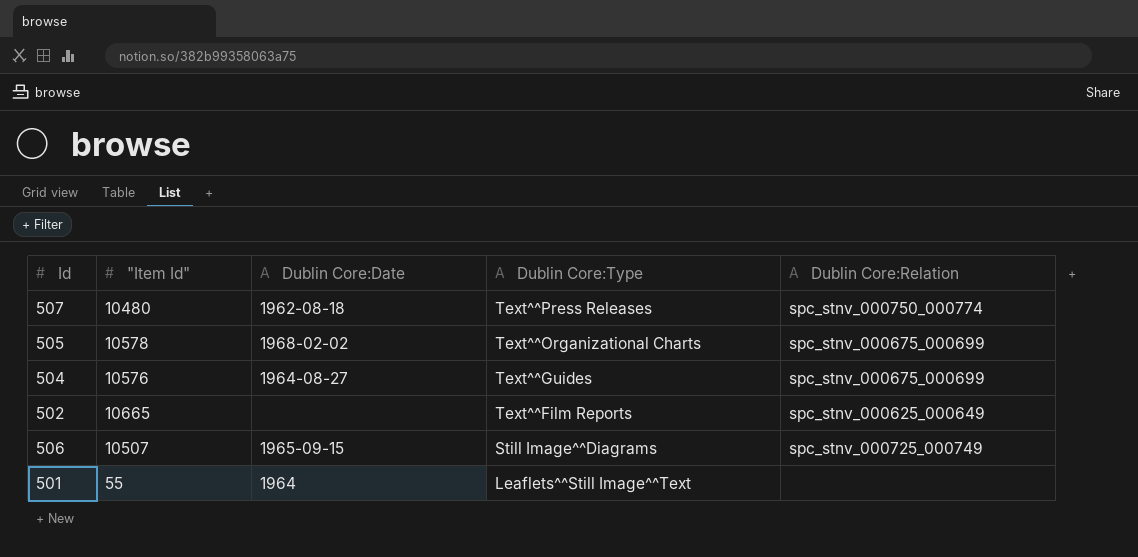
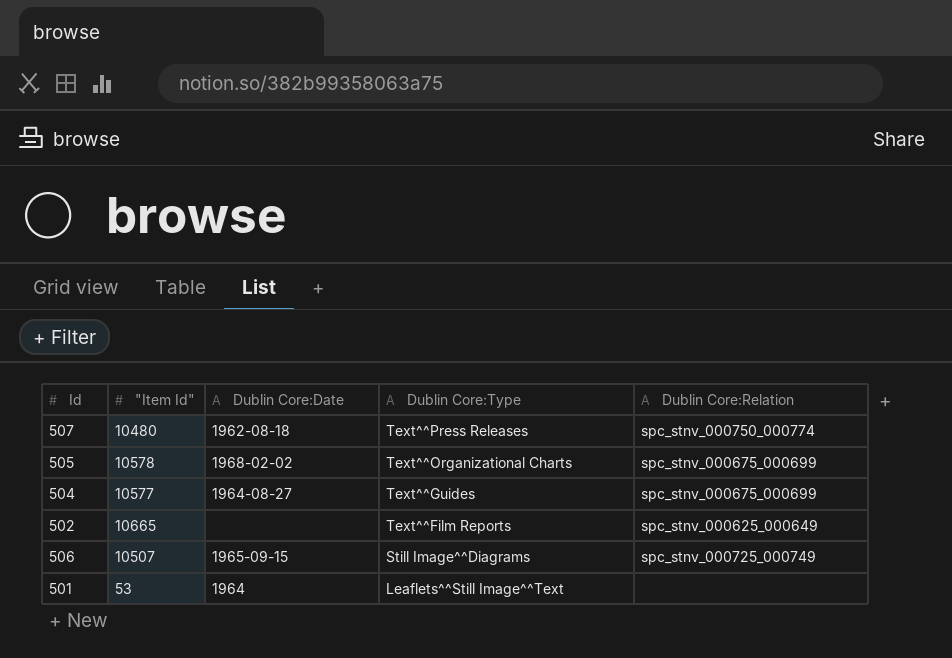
504 | "Item Id": 10576 -> 10577
501 | "Item Id": 55 -> 53

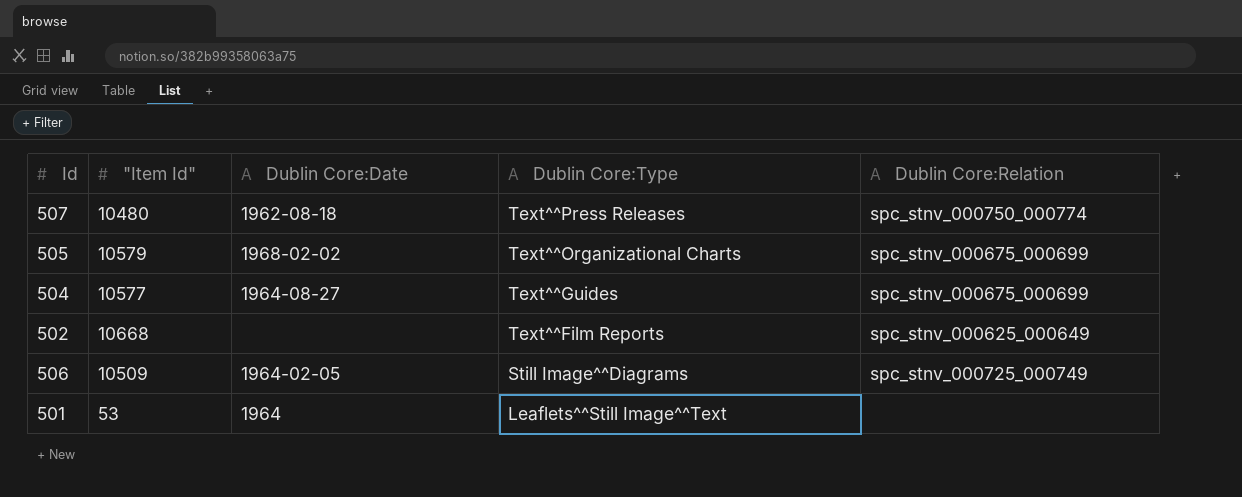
505 | "Item Id": 10578 -> 10579
502 | "Item Id": 10665 -> 10668
506 | "Item Id": 10507 -> 10509
506 | Dublin Core:Date: 1965-09-15 -> 1964-02-05

